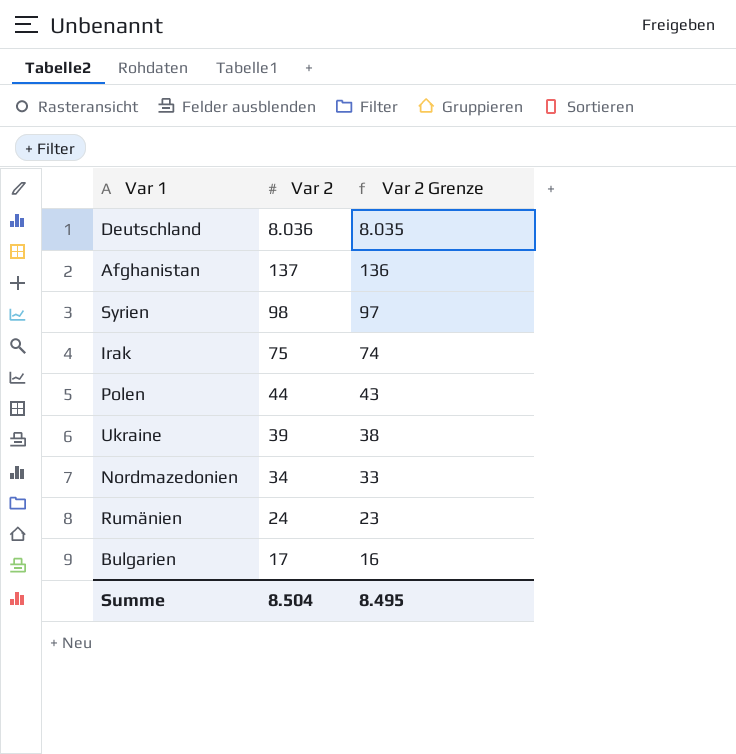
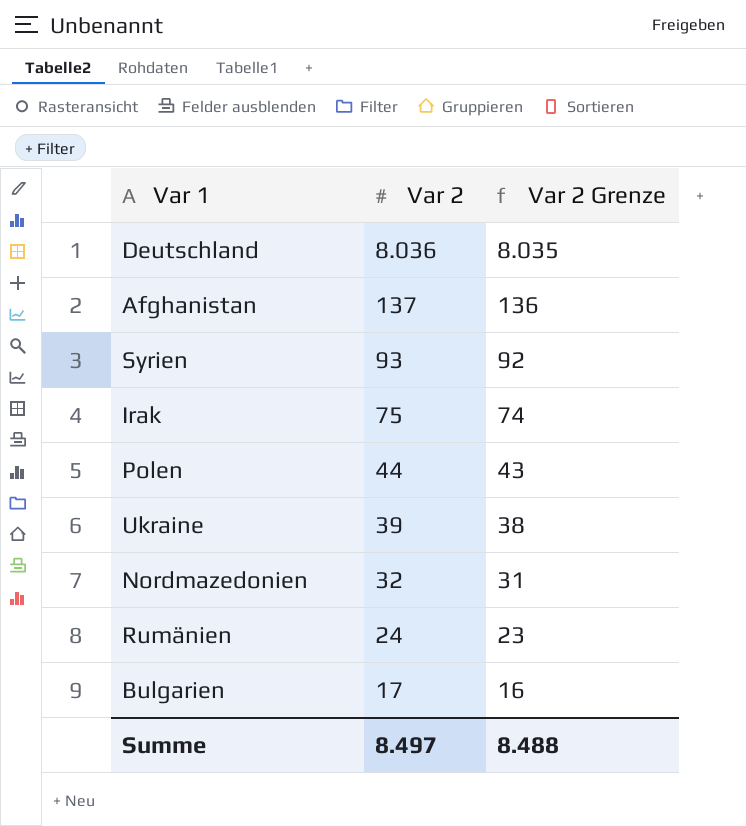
Syrien | Var 2: 98 -> 93
Syrien | Var 2 Grenze: 97 -> 92
Nordmazedonien | Var 2: 34 -> 32
Nordmazedonien | Var 2 Grenze: 33 -> 31
Summe | Var 2: 8.504 -> 8.497
Summe | Var 2 Grenze: 8.495 -> 8.488

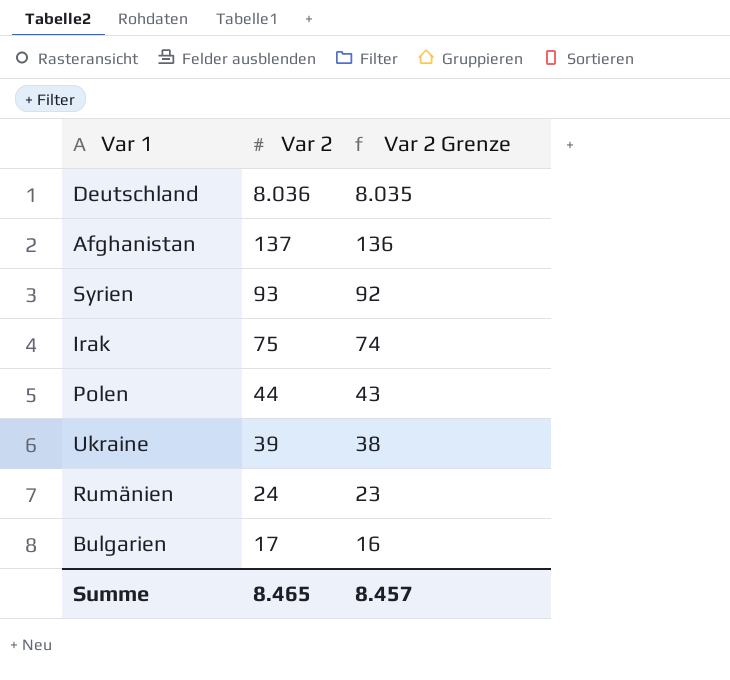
row Nordmazedonien: 32 | 31 -> none
Summe | Var 2: 8.497 -> 8.465
Summe | Var 2 Grenze: 8.488 -> 8.457

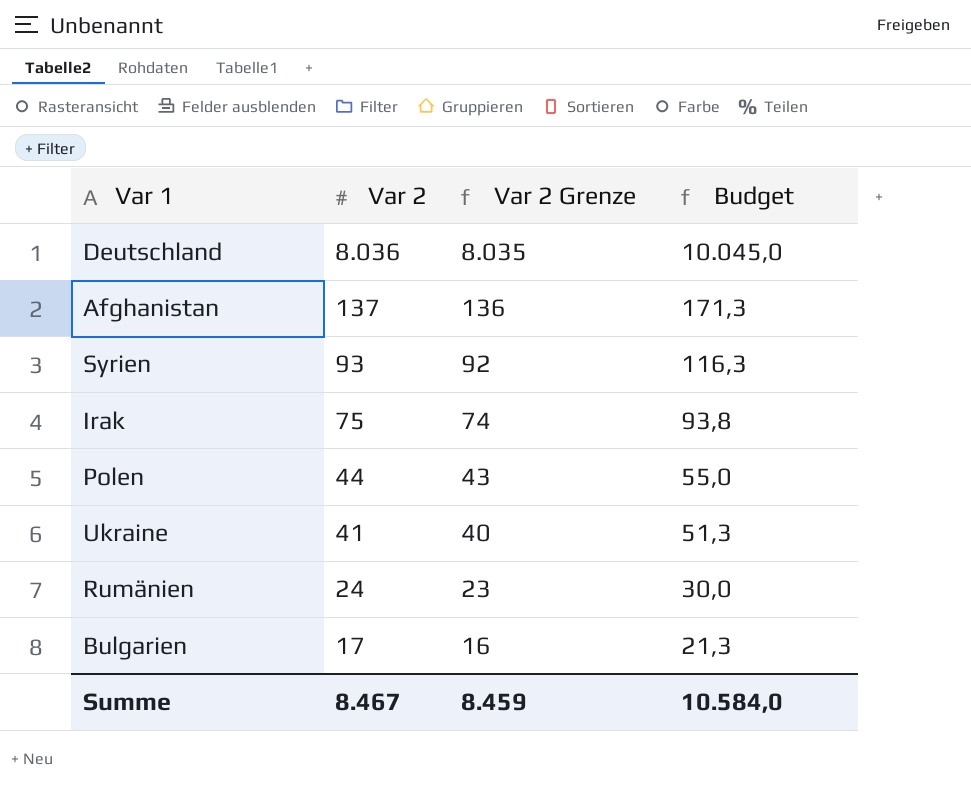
column Budget | formula: none -> [Var 2] * 1,25
Ukraine | Var 2: 39 -> 41
Ukraine | Var 2 Grenze: 38 -> 40
Summe | Var 2: 8.465 -> 8.467
Summe | Var 2 Grenze: 8.457 -> 8.459

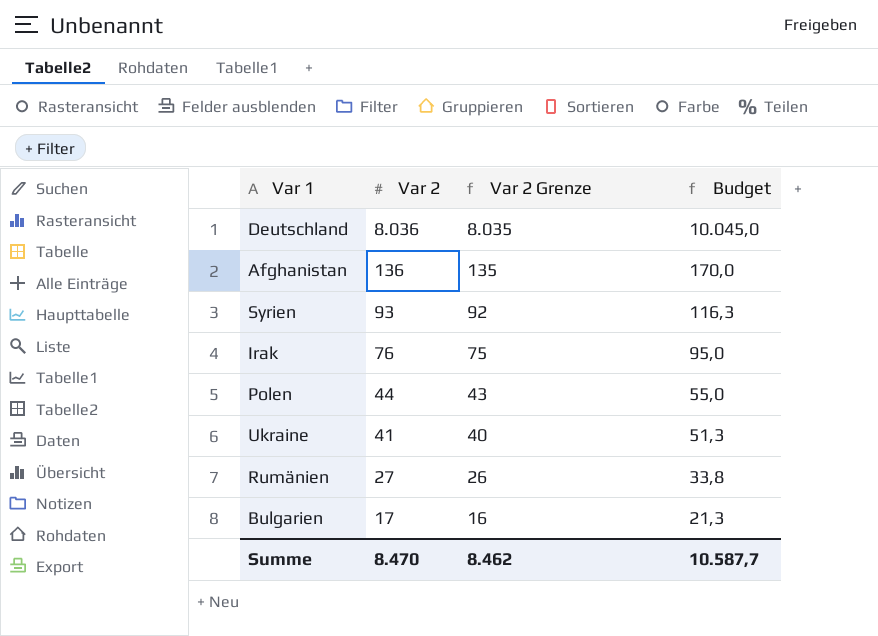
Afghanistan | Var 2: 137 -> 136
Afghanistan | Var 2 Grenze: 136 -> 135
Afghanistan | Budget: 171,3 -> 170,0
Irak | Var 2: 75 -> 76
Irak | Var 2 Grenze: 74 -> 75
Irak | Budget: 93,8 -> 95,0
Rumänien | Var 2: 24 -> 27
Rumänien | Var 2 Grenze: 23 -> 26
Rumänien | Budget: 30,0 -> 33,8
Summe | Var 2: 8.467 -> 8.470
Summe | Var 2 Grenze: 8.459 -> 8.462
Summe | Budget: 10.584,0 -> 10.587,7

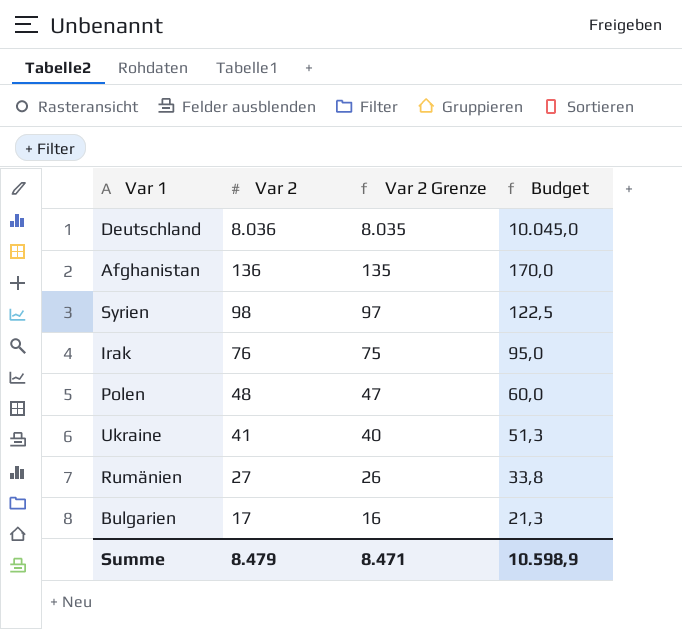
Syrien | Var 2: 93 -> 98
Syrien | Var 2 Grenze: 92 -> 97
Syrien | Budget: 116,3 -> 122,5
Polen | Var 2: 44 -> 48
Polen | Var 2 Grenze: 43 -> 47
Polen | Budget: 55,0 -> 60,0
Summe | Var 2: 8.470 -> 8.479
Summe | Var 2 Grenze: 8.462 -> 8.471
Summe | Budget: 10.587,7 -> 10.598,9

